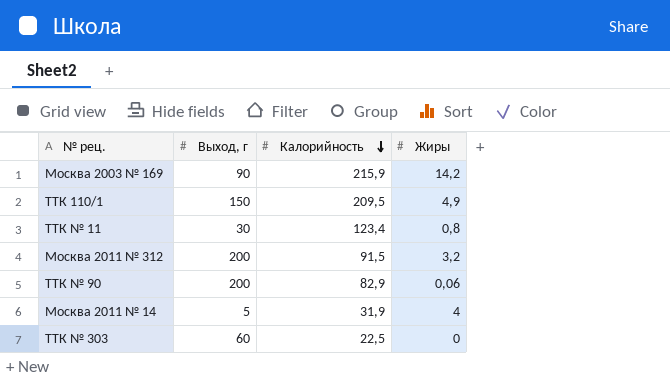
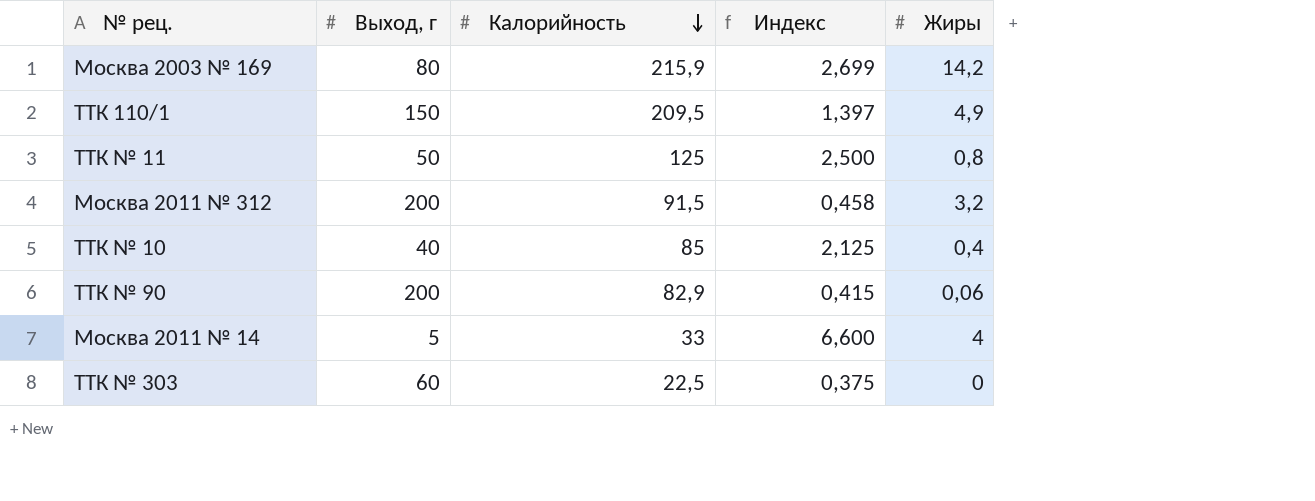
column Индекс | formula: none -> [Калорийность] / [Выход, г]
Москва 2003 № 169 | Выход, г: 90 -> 80
ТТК № 11 | Выход, г: 30 -> 50
ТТК № 11 | Калорийность: 123,4 -> 125
row ТТК № 10: none -> 40 | 85 | 2,125 | 0,4
Москва 2011 № 14 | Калорийность: 31,9 -> 33

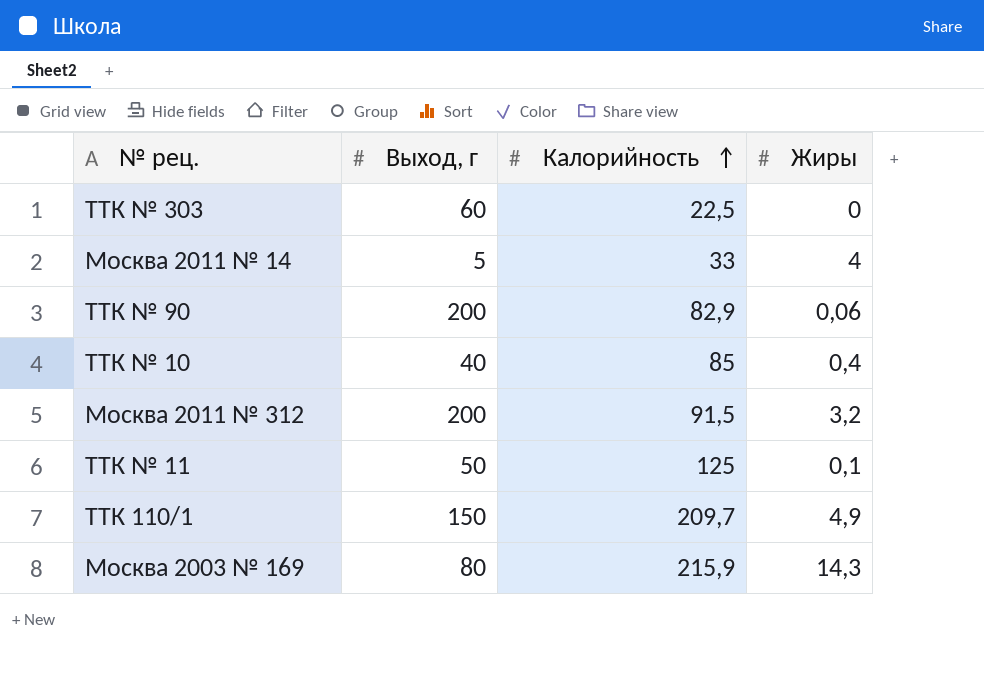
row order: Калорийность descending -> Калорийность ascending
column Индекс | formula: [Калорийность] / [Выход, г] -> none
ТТК № 11 | Жиры: 0,8 -> 0,1
ТТК 110/1 | Калорийность: 209,5 -> 209,7
Москва 2003 № 169 | Жиры: 14,2 -> 14,3

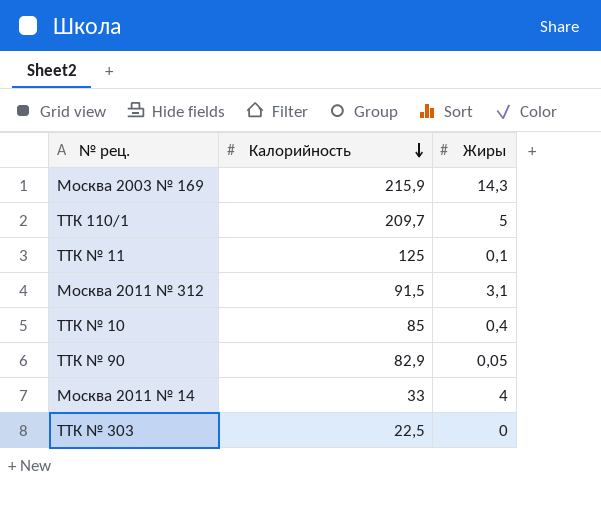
row order: Калорийность ascending -> Калорийность descending
column Выход, г | position: 2 -> none
ТТК 110/1 | Жиры: 4,9 -> 5
Москва 2011 № 312 | Жиры: 3,2 -> 3,1
ТТК № 90 | Жиры: 0,06 -> 0,05

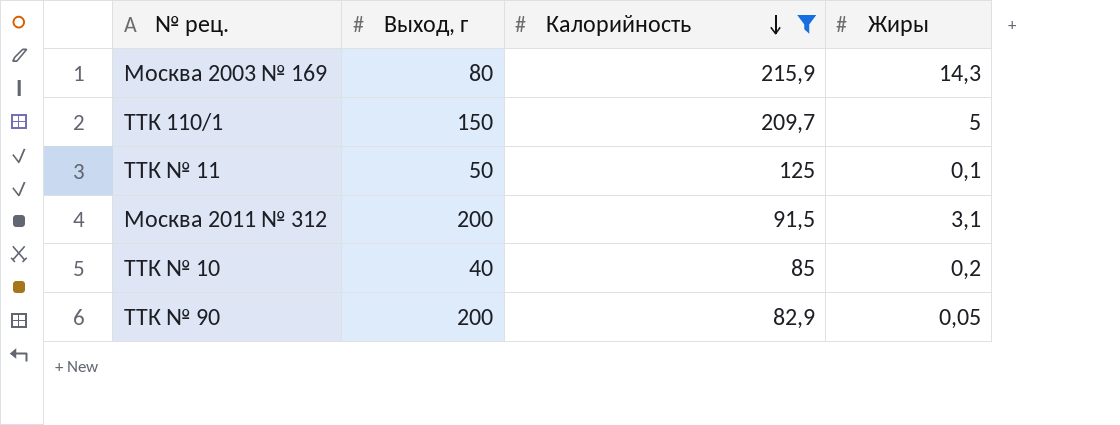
filter: none -> Калорийность >= 82,9
column Выход, г | position: none -> 2
ТТК № 10 | Жиры: 0,4 -> 0,2

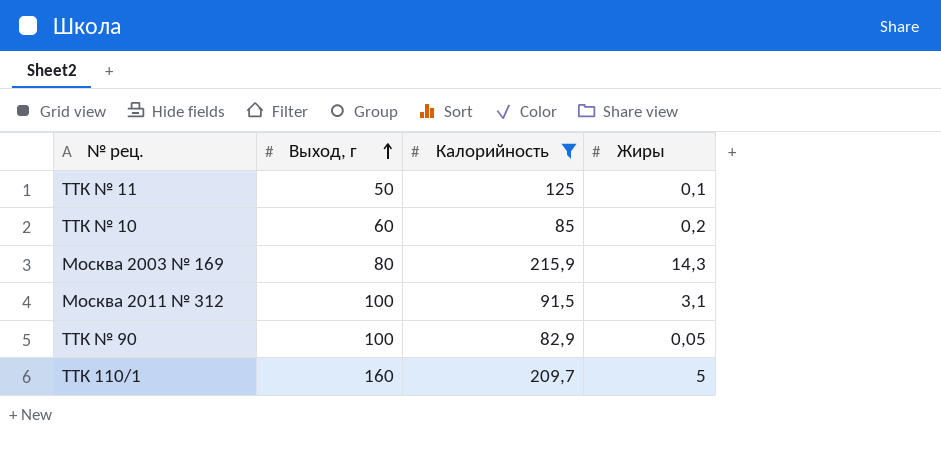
row order: Калорийность descending -> Выход, г ascending
ТТК № 10 | Выход, г: 40 -> 60
Москва 2011 № 312 | Выход, г: 200 -> 100
ТТК № 90 | Выход, г: 200 -> 100
ТТК 110/1 | Выход, г: 150 -> 160

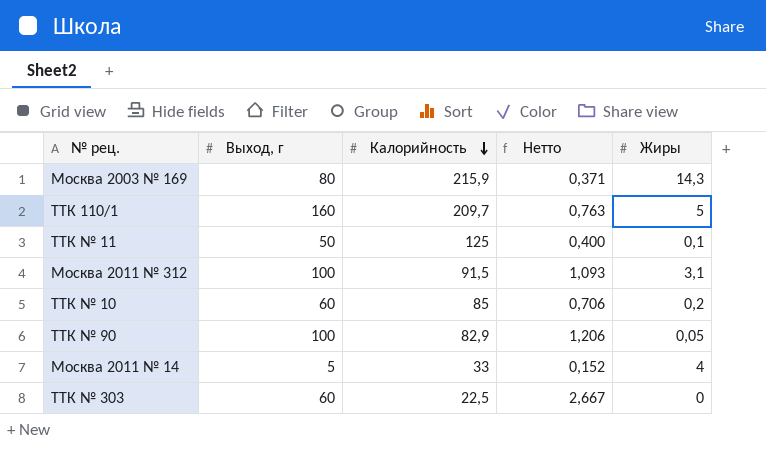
filter: Калорийность >= 82,9 -> none
row order: Выход, г ascending -> Калорийность descending
column Нетто | formula: none -> [Выход, г] / [Калорийность]

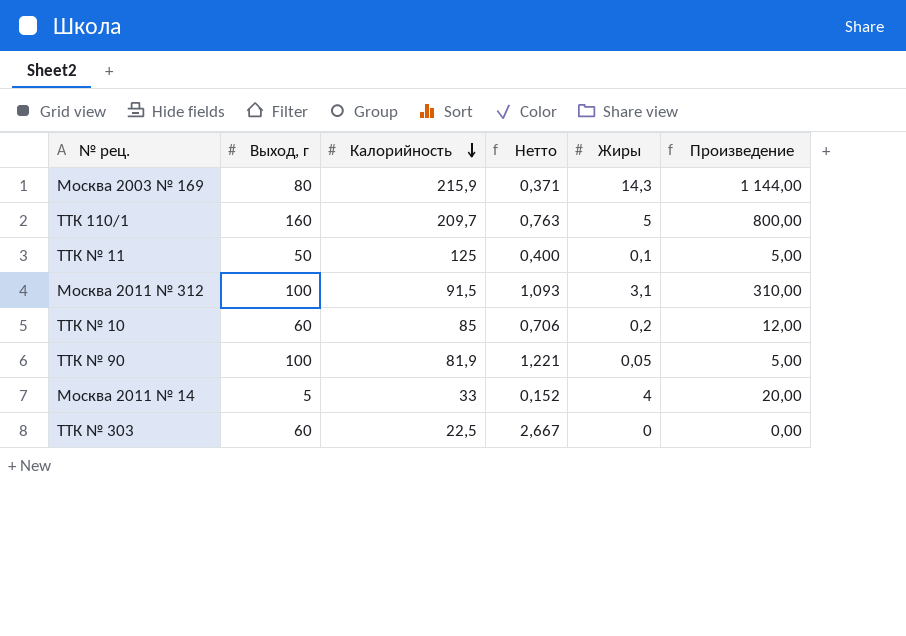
column Произведение | formula: none -> [Выход, г] * [Жиры]
ТТК № 90 | Калорийность: 82,9 -> 81,9
ТТК № 90 | Нетто: 1,206 -> 1,221

